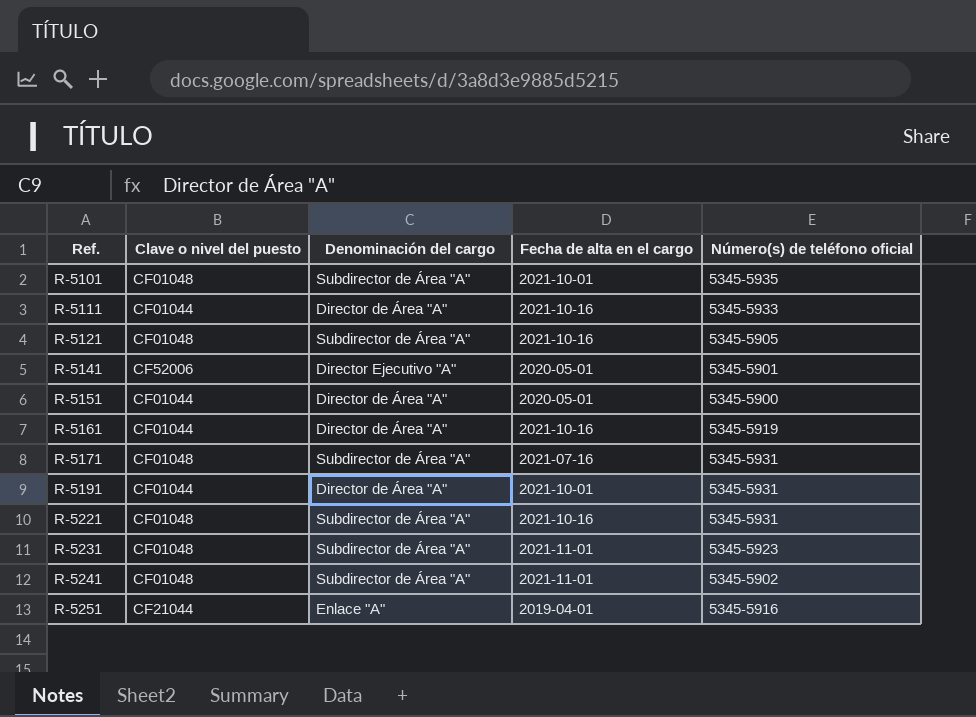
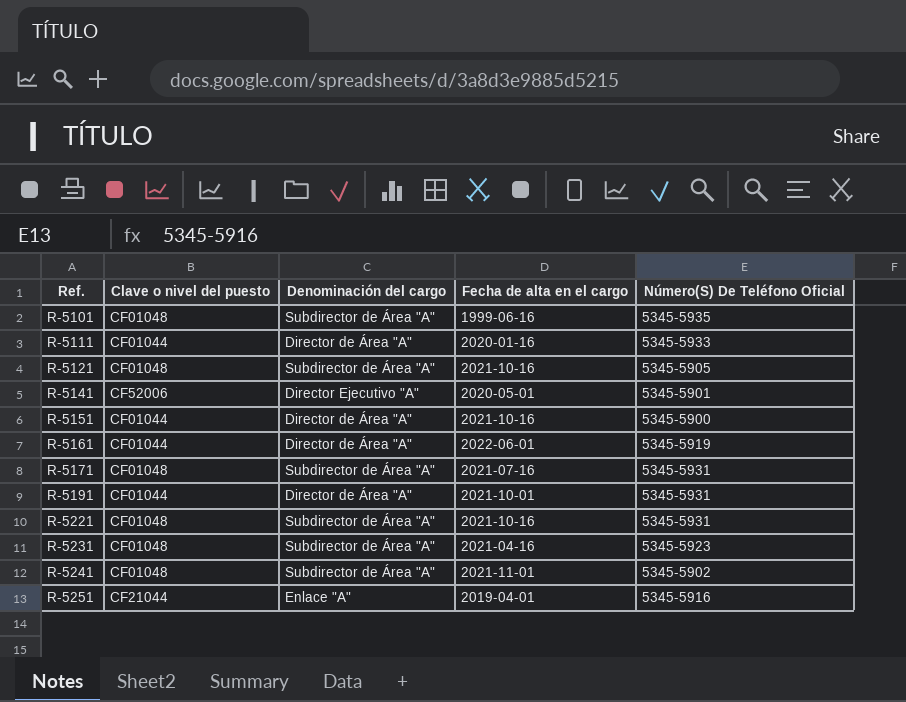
column name: Número(s) de teléfono oficial -> Número(S) De Teléfono Oficial
R-5101 | Fecha de alta en el cargo: 2021-10-01 -> 1999-06-16
R-5111 | Fecha de alta en el cargo: 2021-10-16 -> 2020-01-16
R-5151 | Fecha de alta en el cargo: 2020-05-01 -> 2021-10-16
R-5161 | Fecha de alta en el cargo: 2021-10-16 -> 2022-06-01
R-5231 | Fecha de alta en el cargo: 2021-11-01 -> 2021-04-16

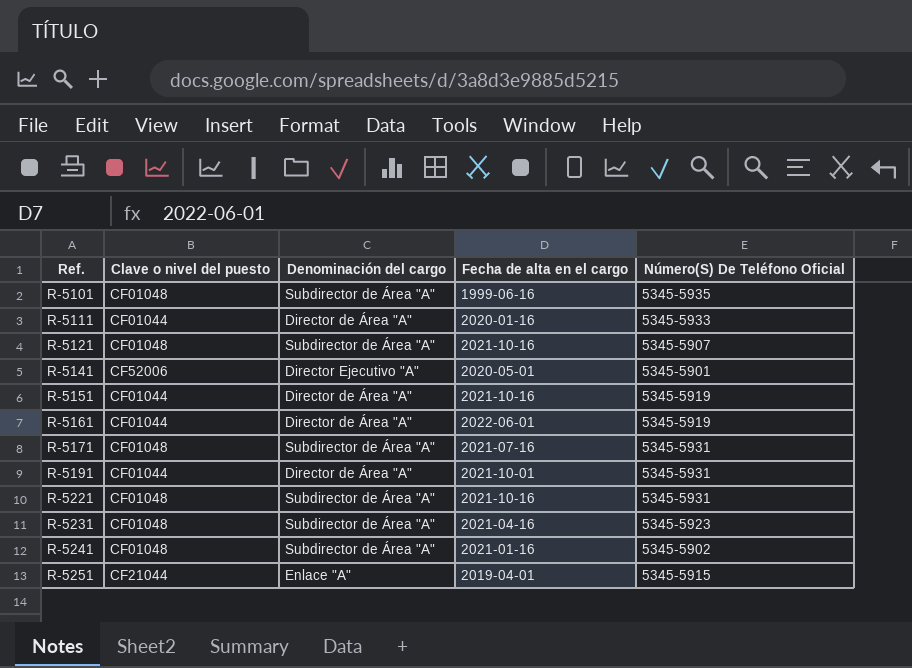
R-5121 | Número(S) De Teléfono Oficial: 5345-5905 -> 5345-5907
R-5151 | Número(S) De Teléfono Oficial: 5345-5900 -> 5345-5919
R-5241 | Fecha de alta en el cargo: 2021-11-01 -> 2021-01-16
R-5251 | Número(S) De Teléfono Oficial: 5345-5916 -> 5345-5915

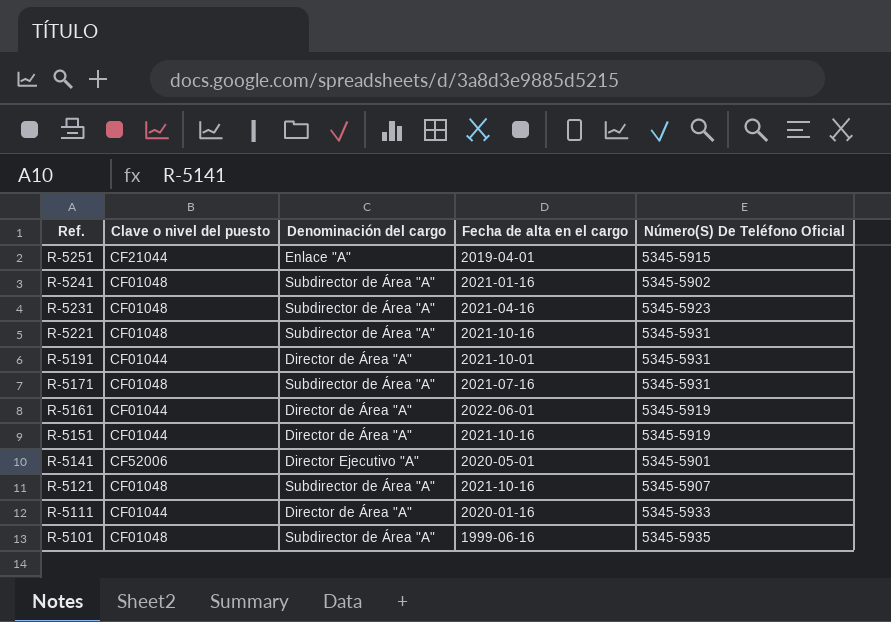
row order: Ref. ascending -> Ref. descending

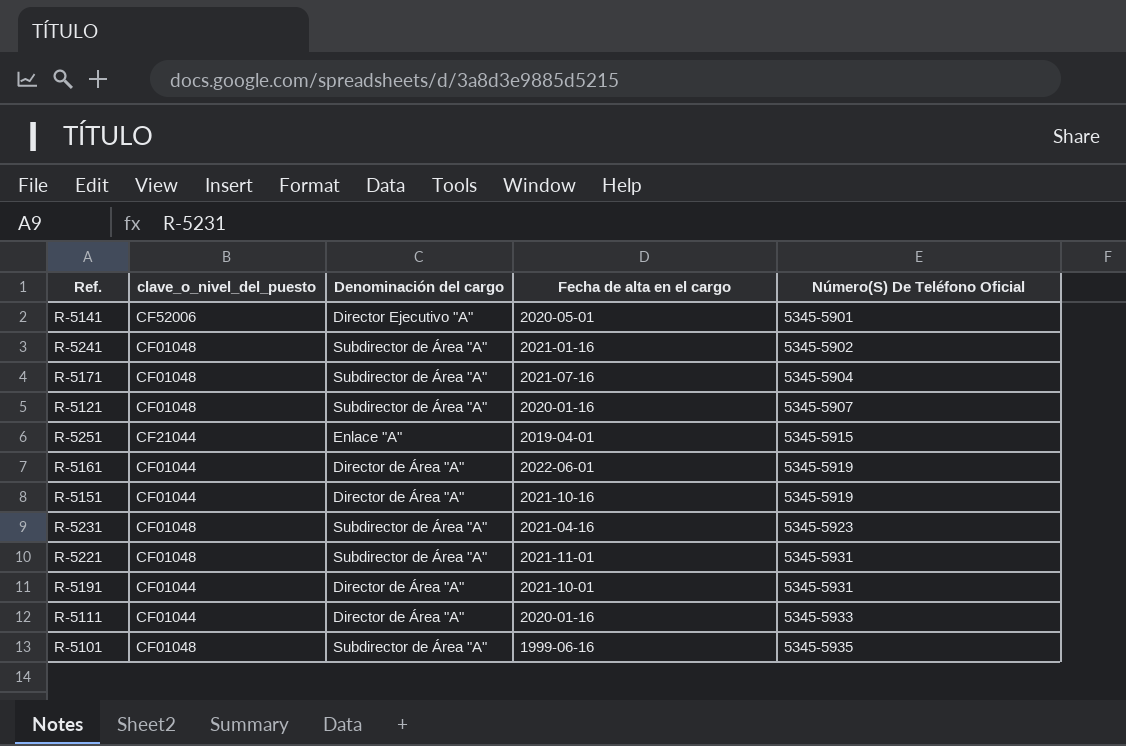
row order: Ref. descending -> Número(S) De Teléfono Oficial ascending
column name: Clave o nivel del puesto -> clave_o_nivel_del_puesto
R-5171 | Número(S) De Teléfono Oficial: 5345-5931 -> 5345-5904
R-5121 | Fecha de alta en el cargo: 2021-10-16 -> 2020-01-16
R-5221 | Fecha de alta en el cargo: 2021-10-16 -> 2021-11-01

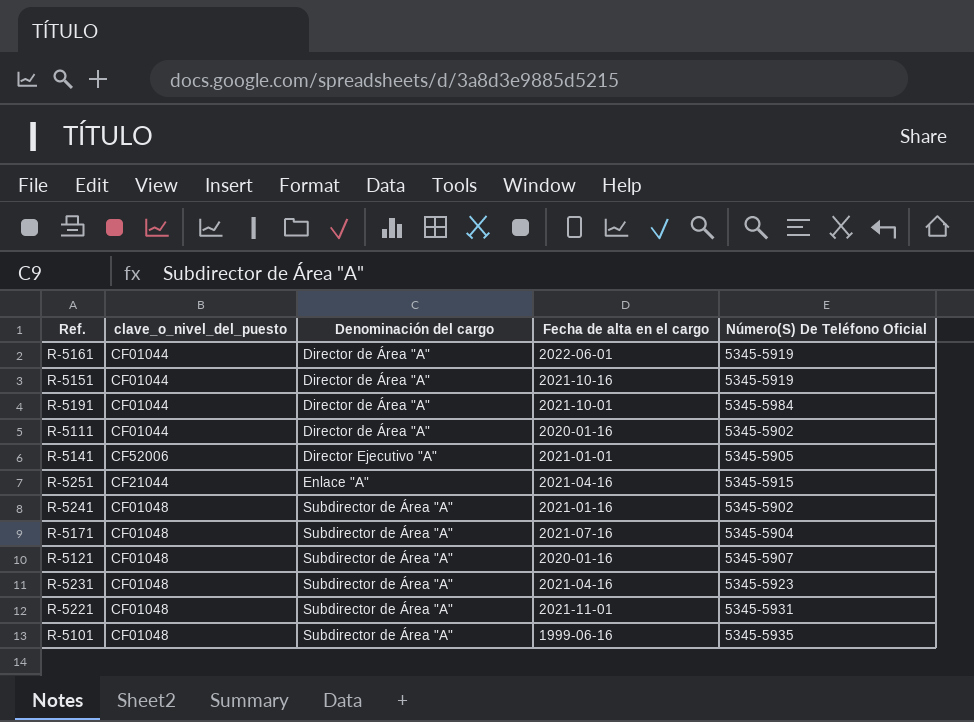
row order: Número(S) De Teléfono Oficial ascending -> Denominación del cargo ascending
R-5191 | Número(S) De Teléfono Oficial: 5345-5931 -> 5345-5984
R-5111 | Número(S) De Teléfono Oficial: 5345-5933 -> 5345-5902
R-5141 | Fecha de alta en el cargo: 2020-05-01 -> 2021-01-01
R-5141 | Número(S) De Teléfono Oficial: 5345-5901 -> 5345-5905
R-5251 | Fecha de alta en el cargo: 2019-04-01 -> 2021-04-16

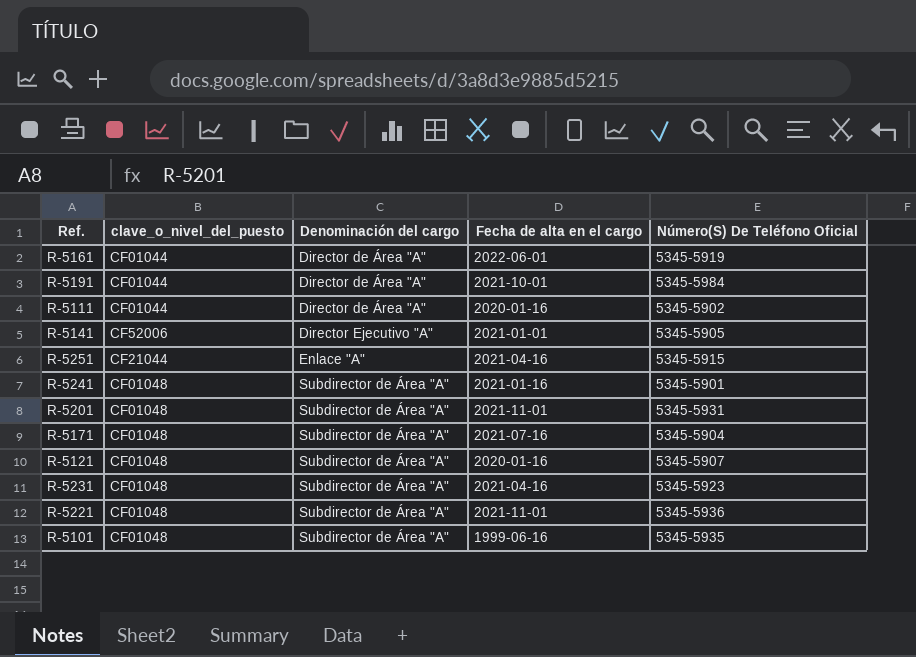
row R-5151: CF01044 | Director de Área "A" | 2021-10-16 | 5345-5919 -> none
R-5241 | Número(S) De Teléfono Oficial: 5345-5902 -> 5345-5901
row R-5201: none -> CF01048 | Subdirector de Área "A" | 2021-11-01 | 5345-5931
R-5221 | Número(S) De Teléfono Oficial: 5345-5931 -> 5345-5936

